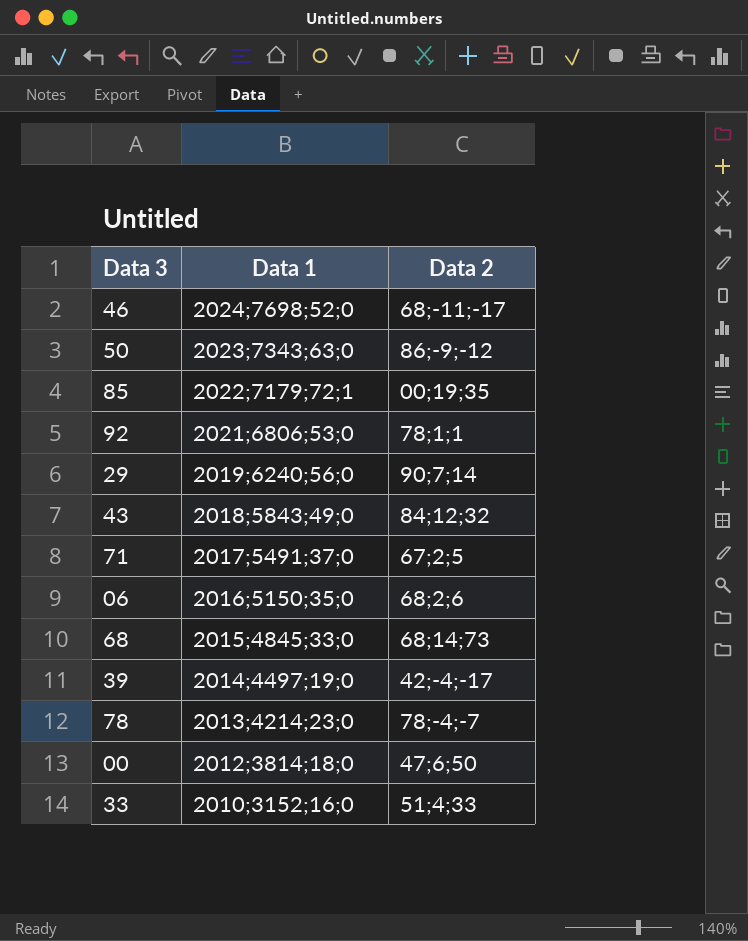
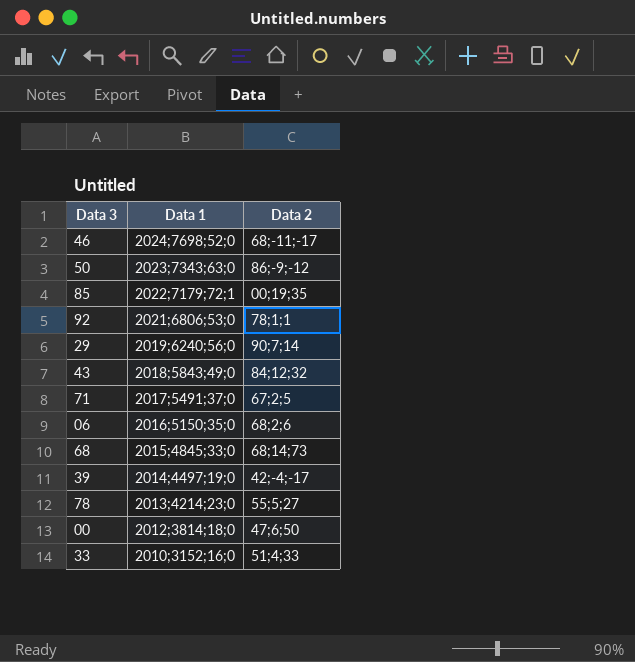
78 | Data 2: 78;-4;-7 -> 55;5;27

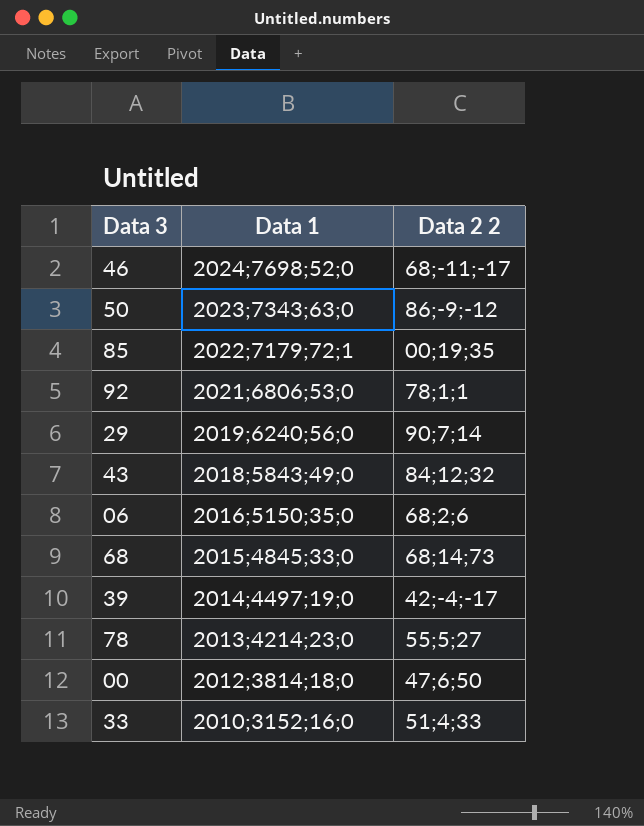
column name: Data 2 -> Data 2 2
row 71: 2017;5491;37;0 | 67;2;5 -> none

